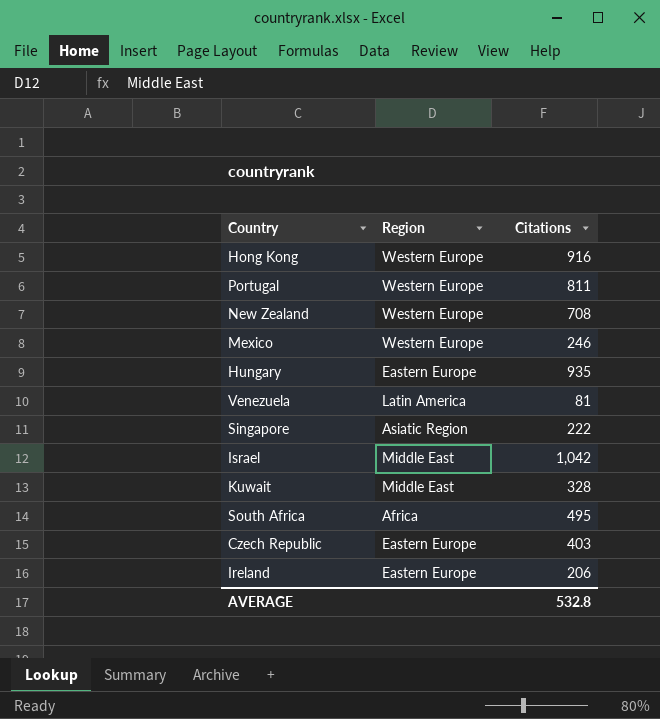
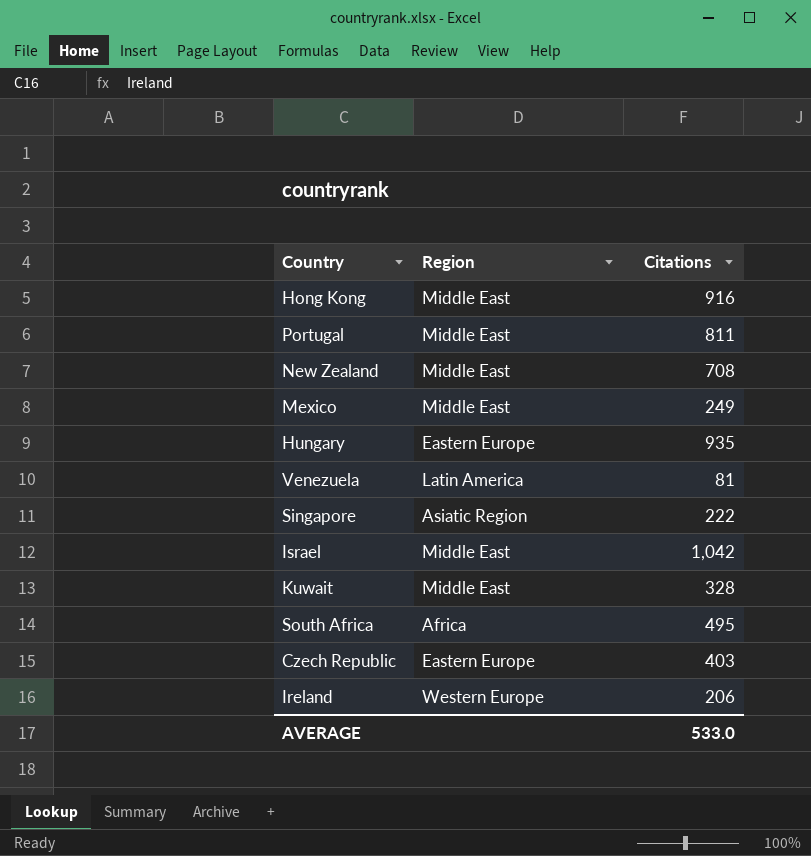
Hong Kong | Region: Western Europe -> Middle East
Portugal | Region: Western Europe -> Middle East
New Zealand | Region: Western Europe -> Middle East
Mexico | Region: Western Europe -> Middle East
Mexico | Citations: 246 -> 249
Ireland | Region: Eastern Europe -> Western Europe
AVERAGE | Citations: 532.8 -> 533.0

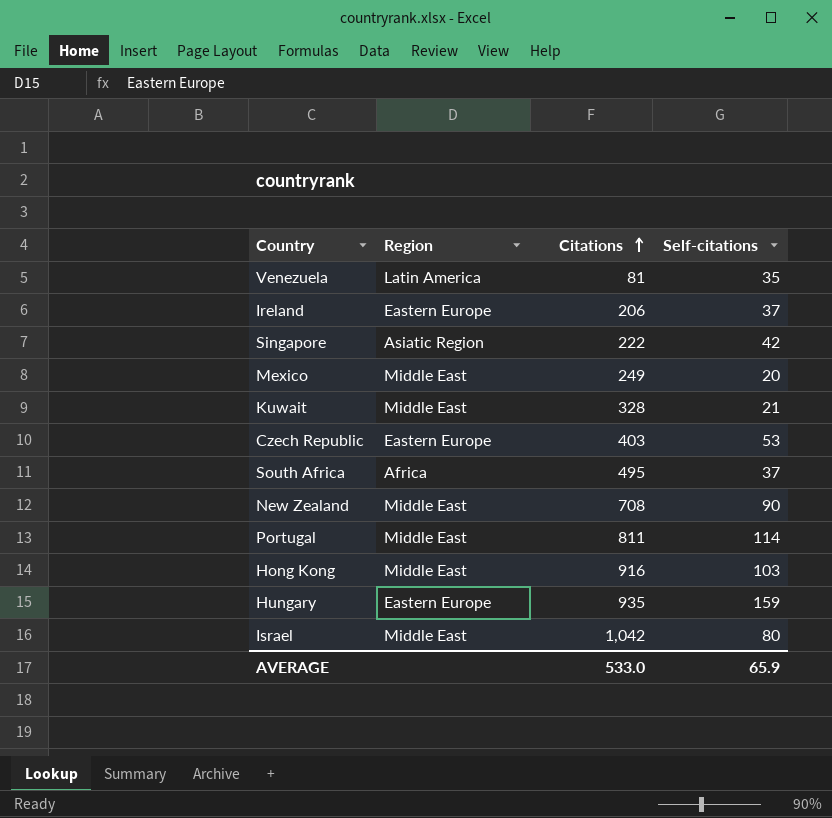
row order: none -> Citations ascending
column Self-citations | position: none -> 4
Ireland | Region: Western Europe -> Eastern Europe

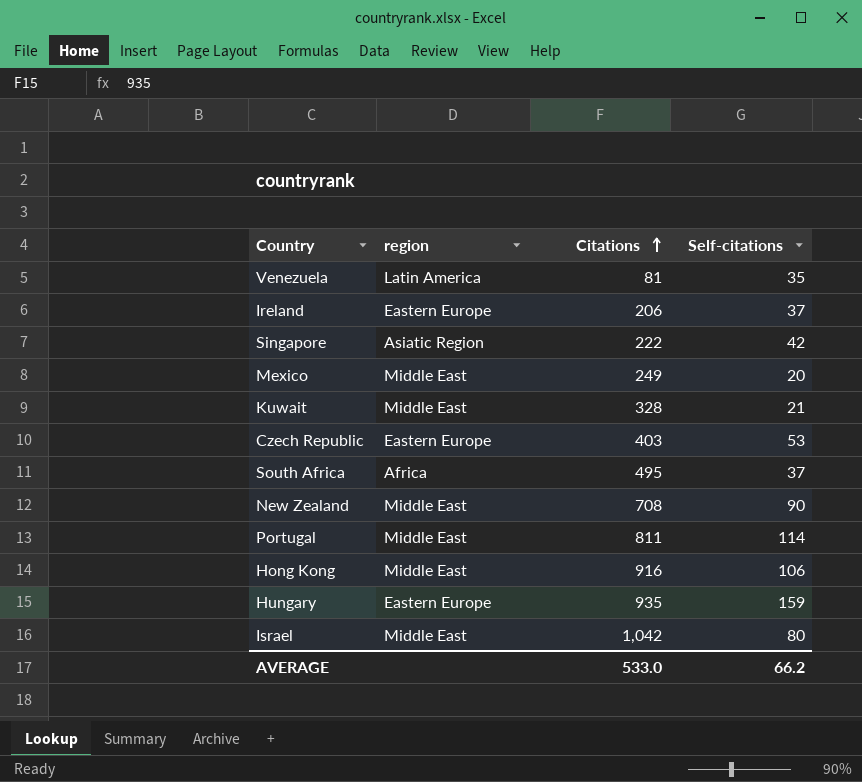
column name: Region -> region
Hong Kong | Self-citations: 103 -> 106
AVERAGE | Self-citations: 65.9 -> 66.2

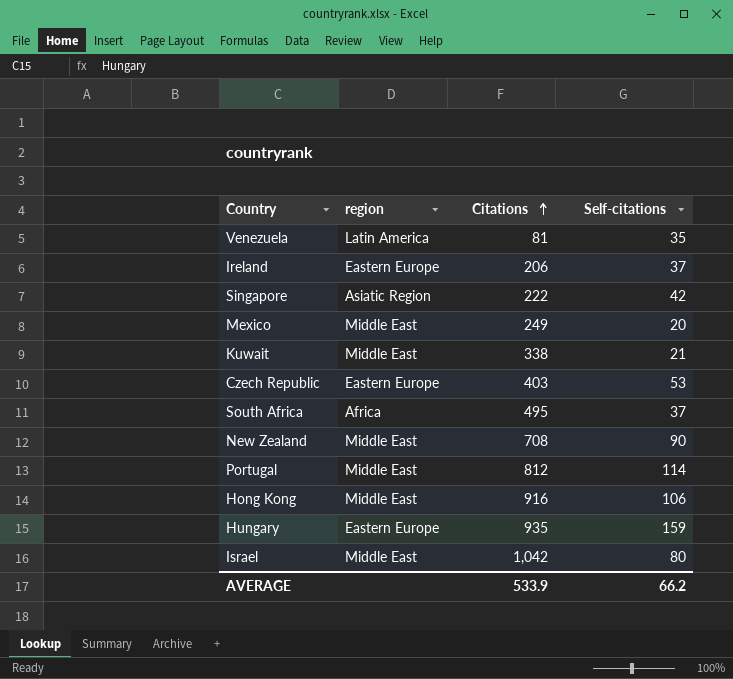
Kuwait | Citations: 328 -> 338
Portugal | Citations: 811 -> 812
AVERAGE | Citations: 533.0 -> 533.9

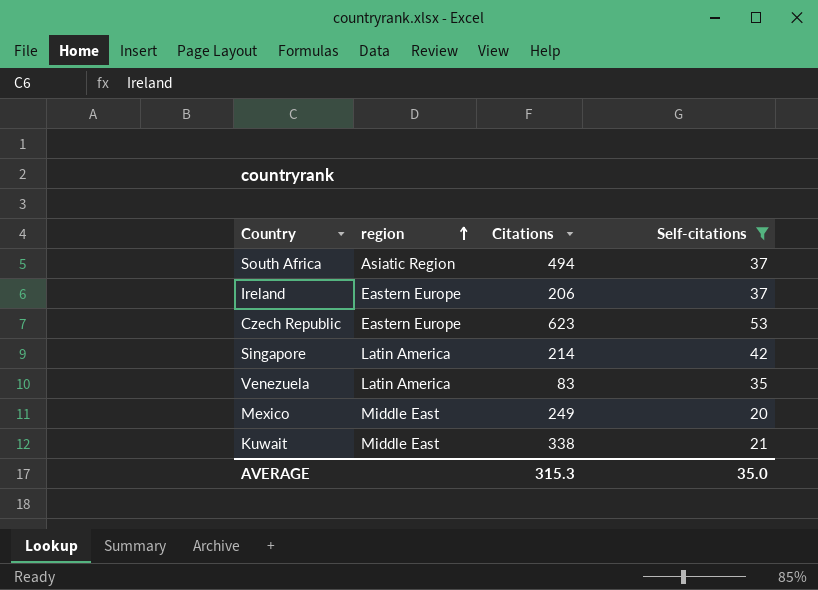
filter: none -> Self-citations <= 53
row order: Citations ascending -> region ascending
South Africa | region: Africa -> Asiatic Region
South Africa | Citations: 495 -> 494
Czech Republic | Citations: 403 -> 623
Singapore | region: Asiatic Region -> Latin America
Singapore | Citations: 222 -> 214
Venezuela | Citations: 81 -> 83
AVERAGE | Citations: 533.9 -> 315.3
AVERAGE | Self-citations: 66.2 -> 35.0

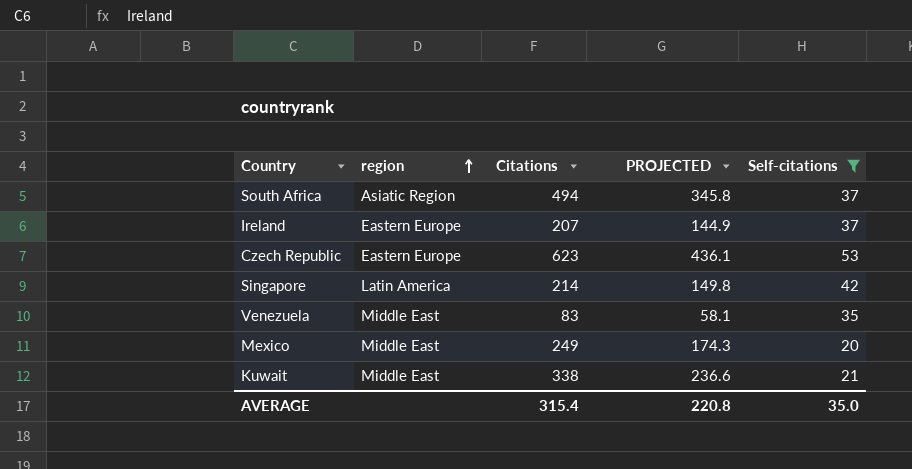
column PROJECTED | formula: none -> [Citations] * 0.7
Ireland | Citations: 206 -> 207
Venezuela | region: Latin America -> Middle East
AVERAGE | Citations: 315.3 -> 315.4

